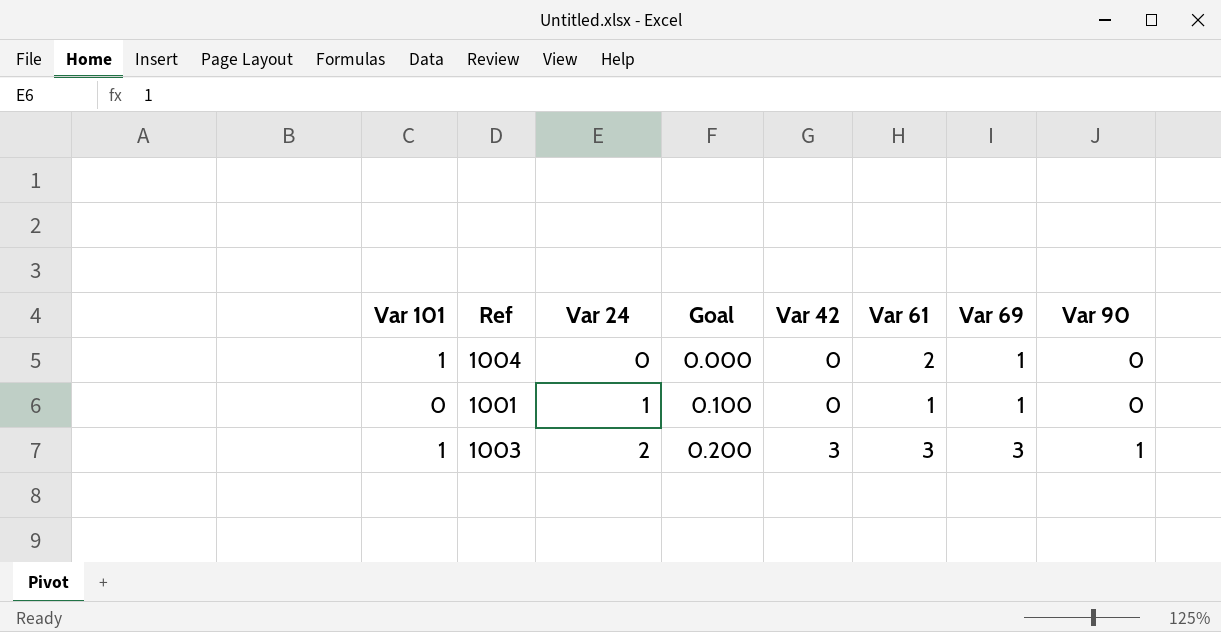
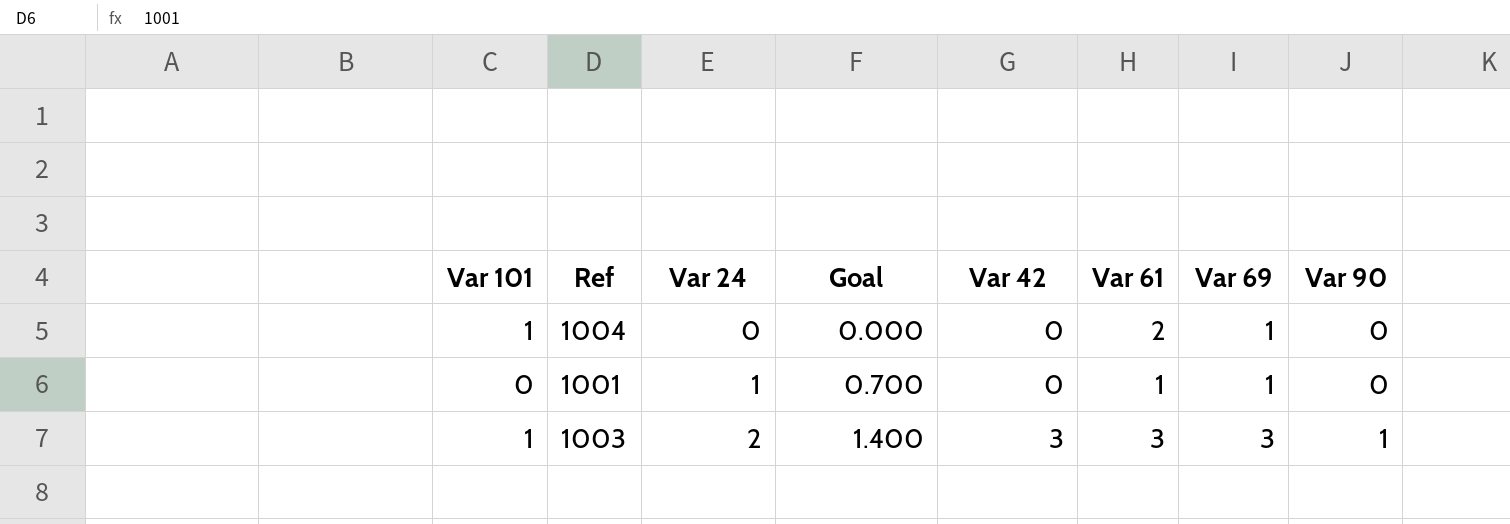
column Goal | formula: [Var 24] * 0.1 -> [Var 24] * 0.7

